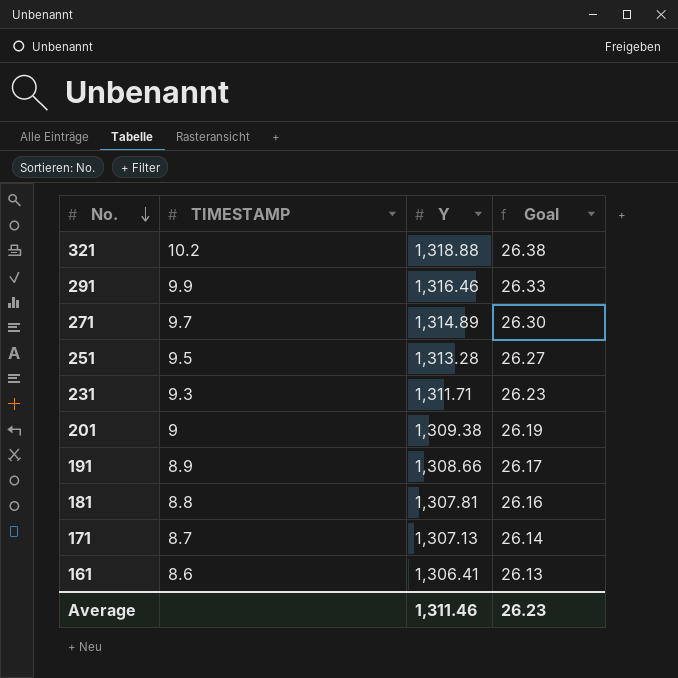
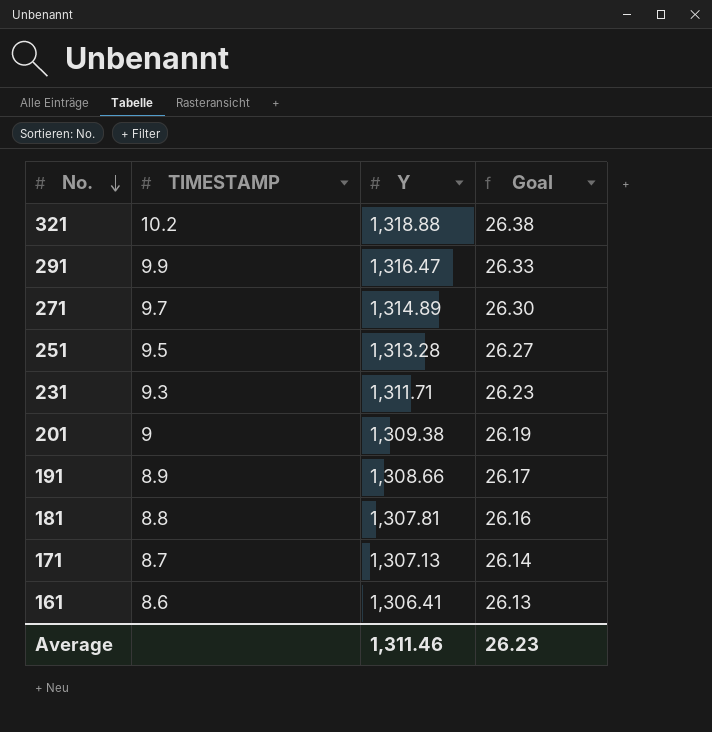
291 | Y: 1,316.46 -> 1,316.47

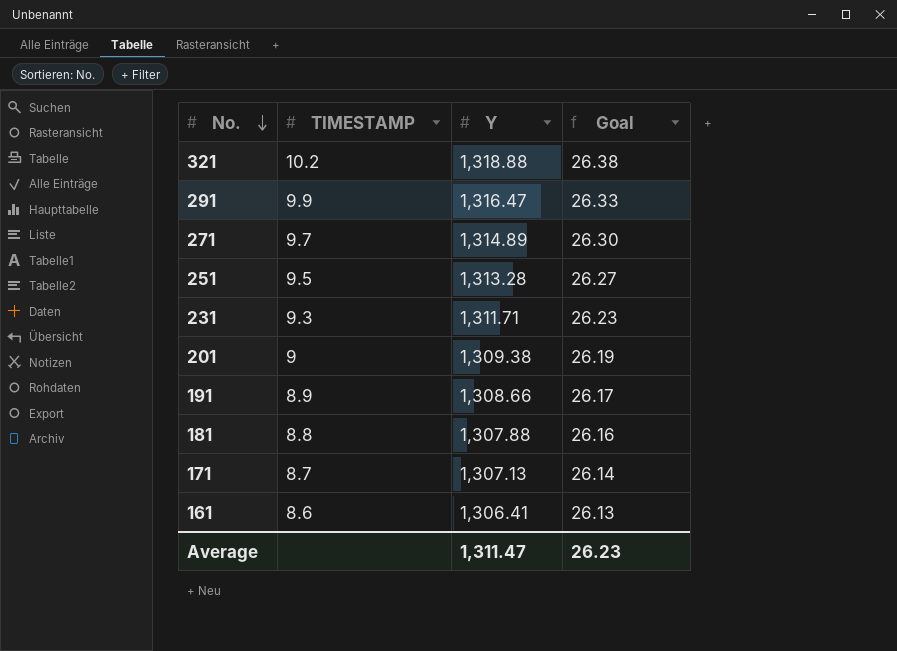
181 | Y: 1,307.81 -> 1,307.88
Average | Y: 1,311.46 -> 1,311.47

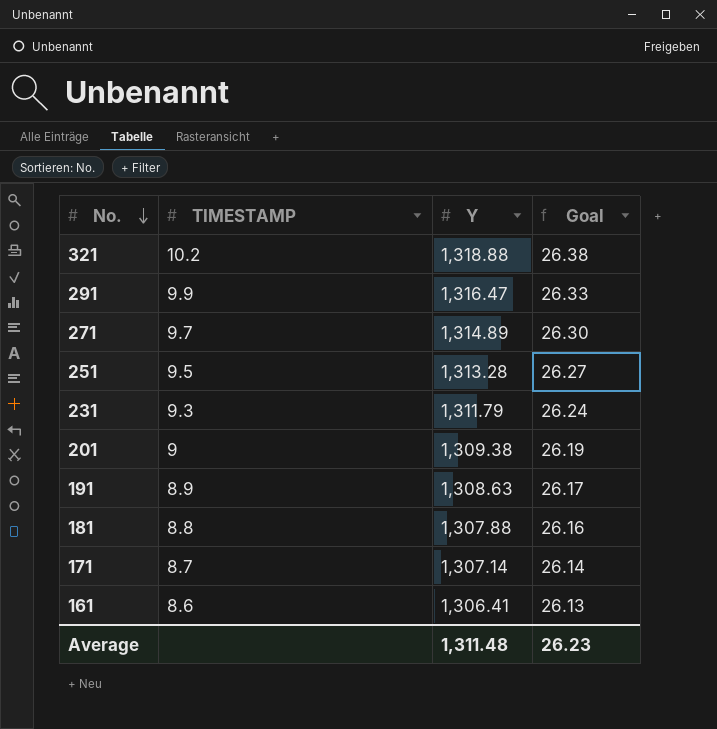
231 | Y: 1,311.71 -> 1,311.79
231 | Goal: 26.23 -> 26.24
191 | Y: 1,308.66 -> 1,308.63
171 | Y: 1,307.13 -> 1,307.14
Average | Y: 1,311.47 -> 1,311.48

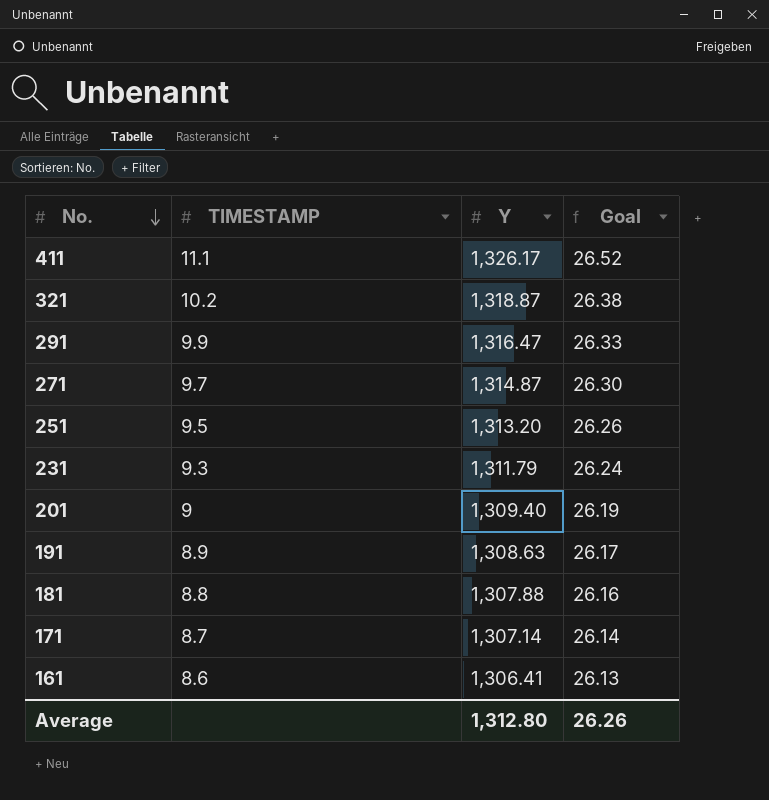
row 411: none -> 11.1 | 1,326.17 | 26.52
321 | Y: 1,318.88 -> 1,318.87
271 | Y: 1,314.89 -> 1,314.87
251 | Y: 1,313.28 -> 1,313.20
251 | Goal: 26.27 -> 26.26
201 | Y: 1,309.38 -> 1,309.40
Average | Y: 1,311.48 -> 1,312.80
Average | Goal: 26.23 -> 26.26

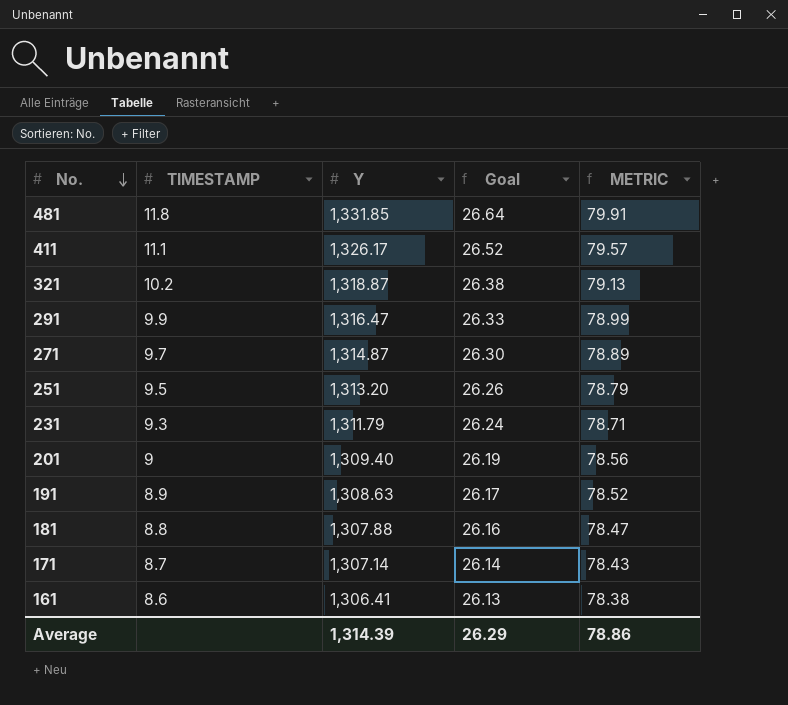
column METRIC | formula: none -> [Y] * 0.06
row 481: none -> 11.8 | 1,331.85 | 26.64 | 79.91
Average | Y: 1,312.80 -> 1,314.39
Average | Goal: 26.26 -> 26.29

